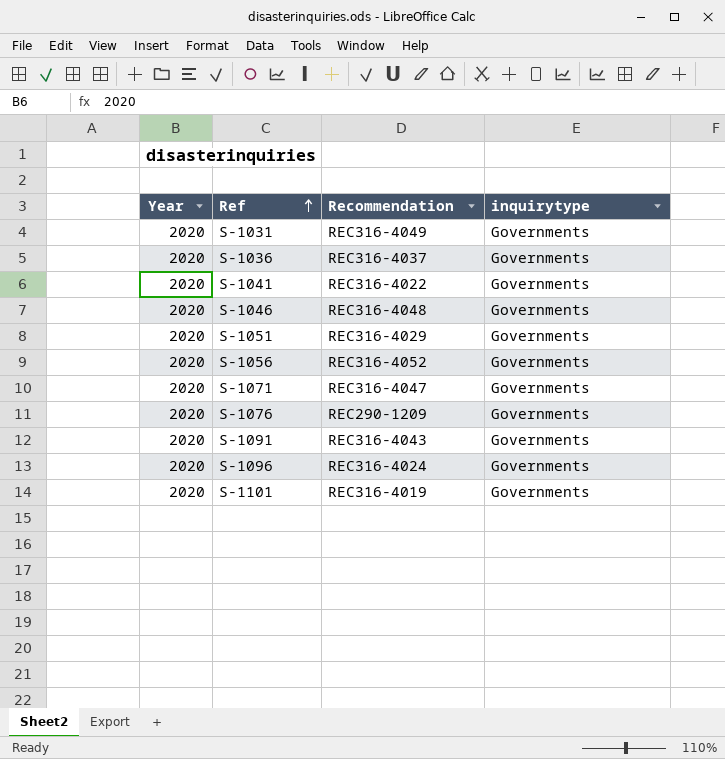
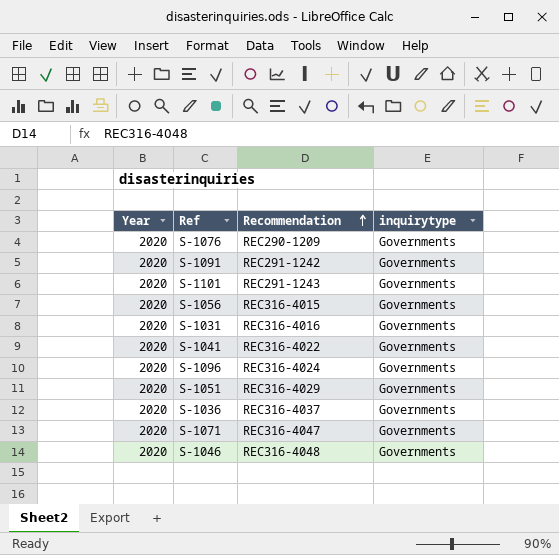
row order: Ref ascending -> Recommendation ascending
S-1091 | Recommendation: REC316-4043 -> REC291-1242
S-1101 | Recommendation: REC316-4019 -> REC291-1243
S-1056 | Recommendation: REC316-4052 -> REC316-4015
S-1031 | Recommendation: REC316-4049 -> REC316-4016

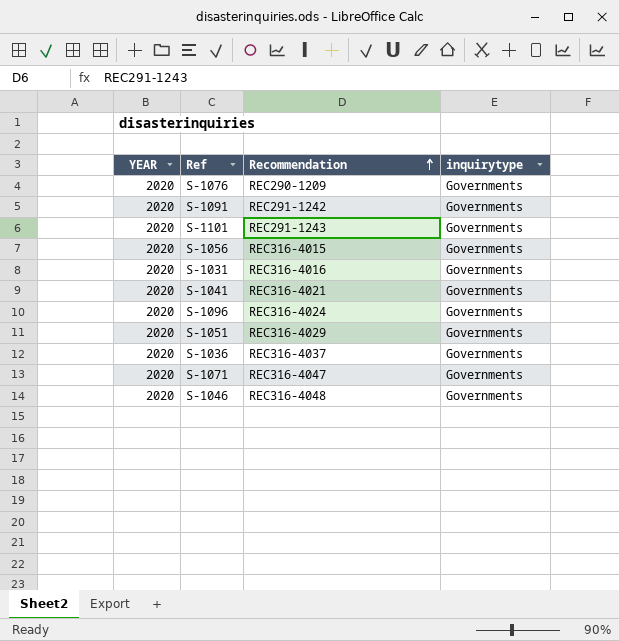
column name: Year -> YEAR
S-1041 | Recommendation: REC316-4022 -> REC316-4021

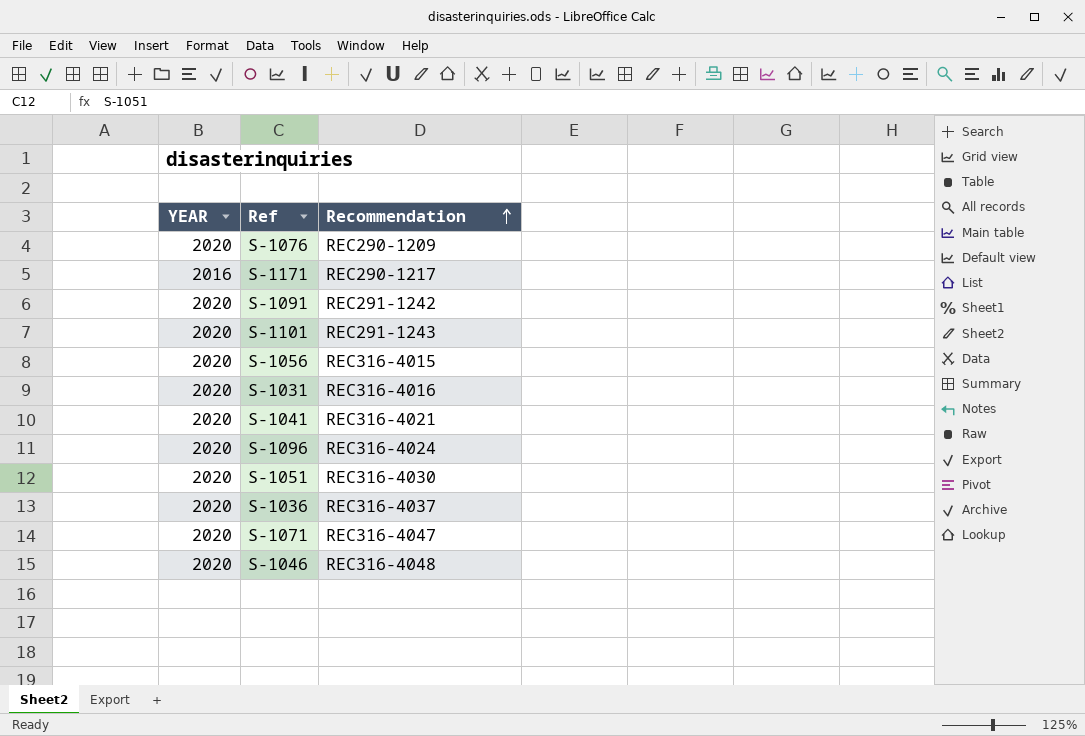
column inquirytype | position: 4 -> none
row S-1171: none -> 2016 | REC290-1217
S-1051 | Recommendation: REC316-4029 -> REC316-4030

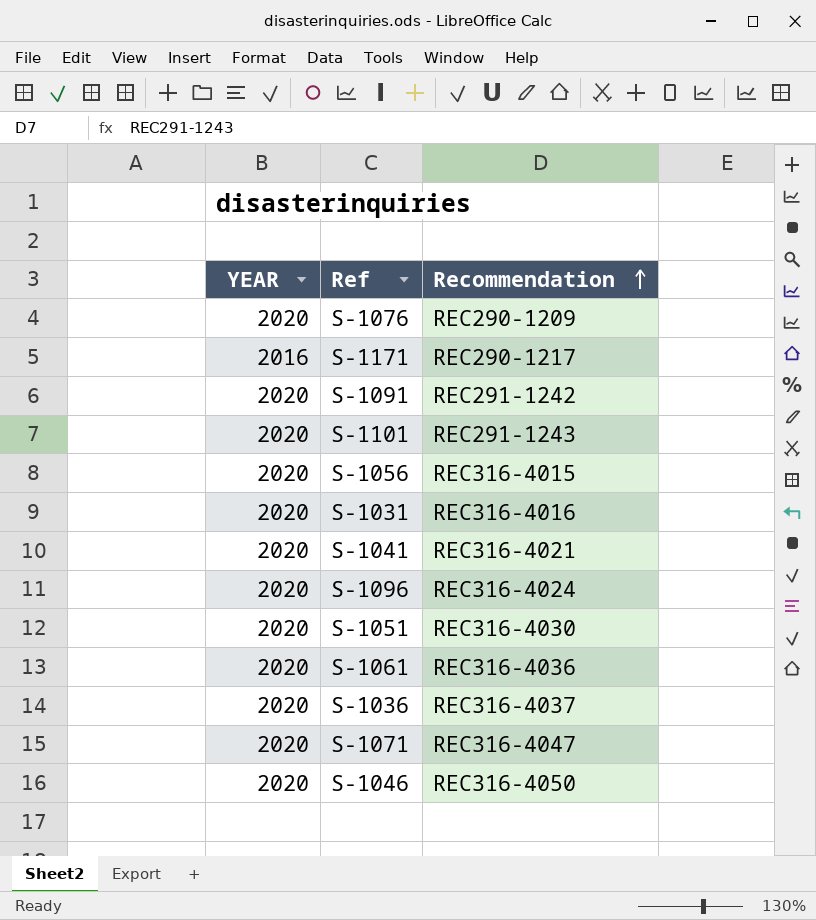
row S-1061: none -> 2020 | REC316-4036
S-1046 | Recommendation: REC316-4048 -> REC316-4050

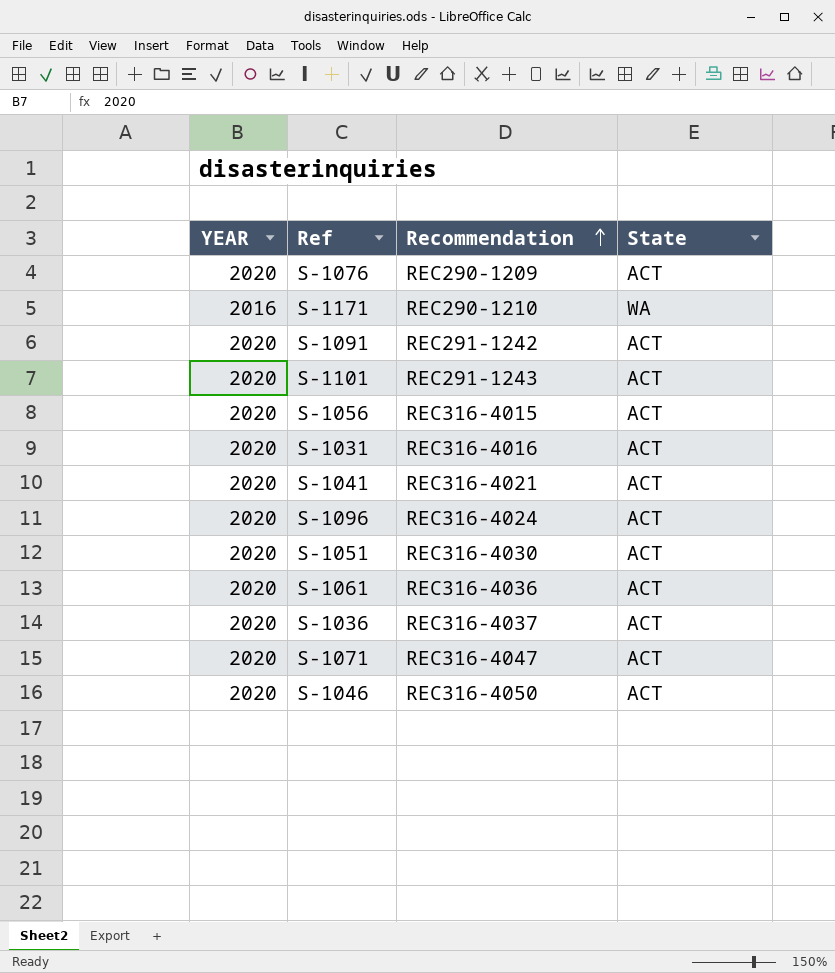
column State | position: none -> 4
S-1171 | Recommendation: REC290-1217 -> REC290-1210

